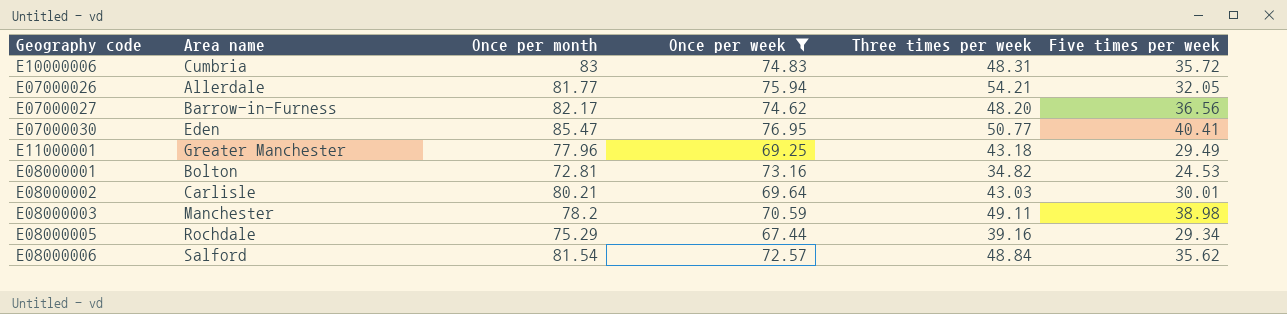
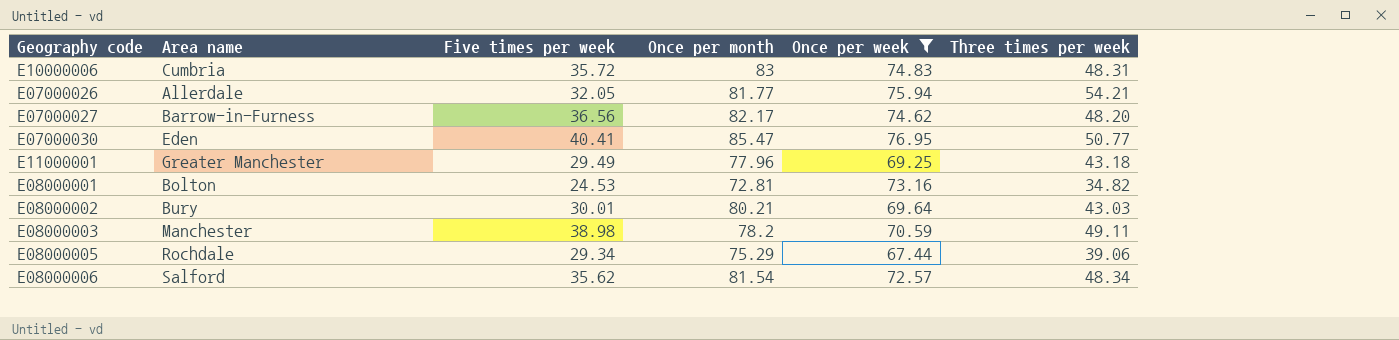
column Five times per week | position: 6 -> 3
E08000002 | Area name: Carlisle -> Bury
E08000005 | Three times per week: 39.16 -> 39.06
E08000006 | Three times per week: 48.84 -> 48.34

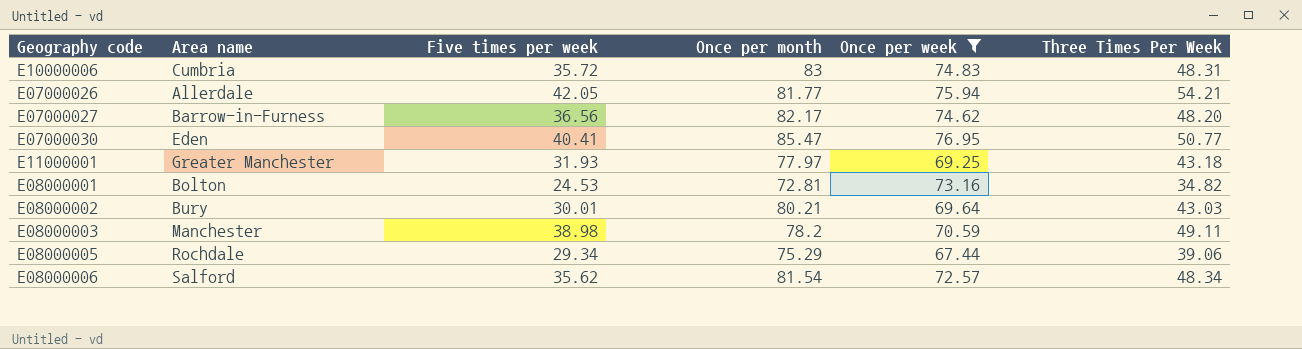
column name: Three times per week -> Three Times Per Week
E07000026 | Five times per week: 32.05 -> 42.05
E11000001 | Five times per week: 29.49 -> 31.93
E11000001 | Once per month: 77.96 -> 77.97

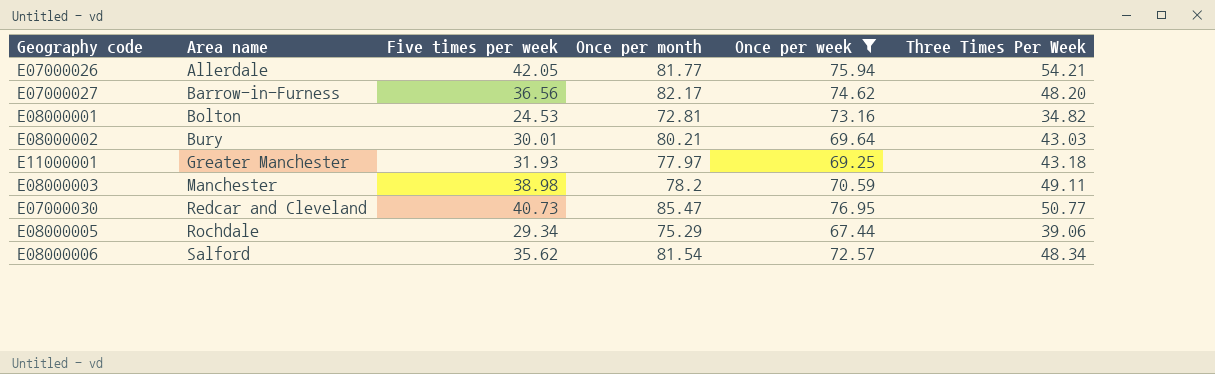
row order: none -> Area name ascending
row E10000006: Cumbria | 35.72 | 83 | 74.83 | 48.31 -> none
E07000030 | Area name: Eden -> Redcar and Cleveland
E07000030 | Five times per week: 40.41 -> 40.73

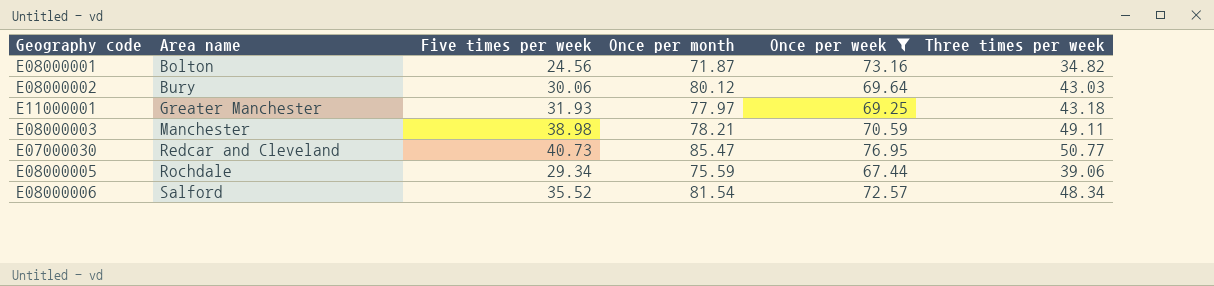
column name: Three Times Per Week -> Three times per week
row E07000026: Allerdale | 42.05 | 81.77 | 75.94 | 54.21 -> none
row E07000027: Barrow-in-Furness | 36.56 | 82.17 | 74.62 | 48.20 -> none
E08000001 | Five times per week: 24.53 -> 24.56
E08000001 | Once per month: 72.81 -> 71.87
E08000002 | Five times per week: 30.01 -> 30.06
E08000002 | Once per month: 80.21 -> 80.12
E08000003 | Once per month: 78.2 -> 78.21
E08000005 | Once per month: 75.29 -> 75.59
E08000006 | Five times per week: 35.62 -> 35.52

